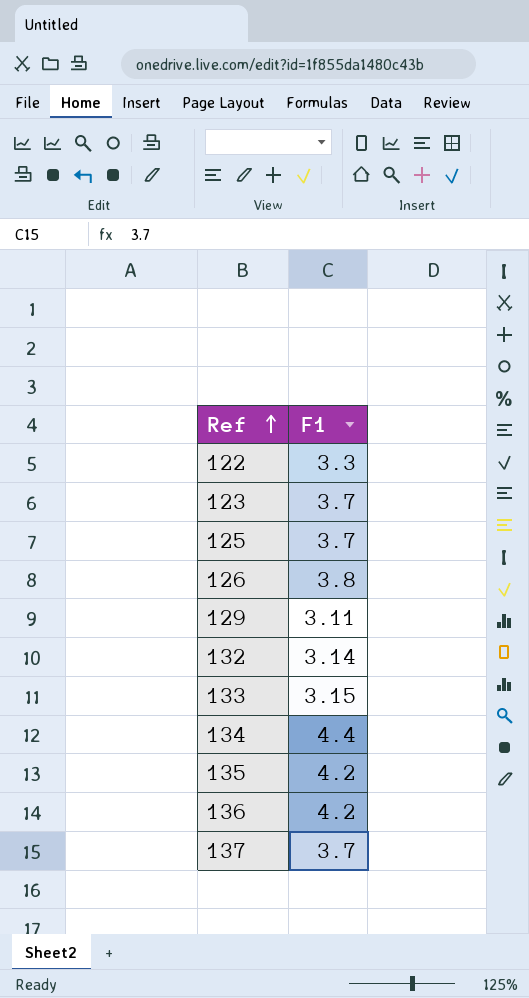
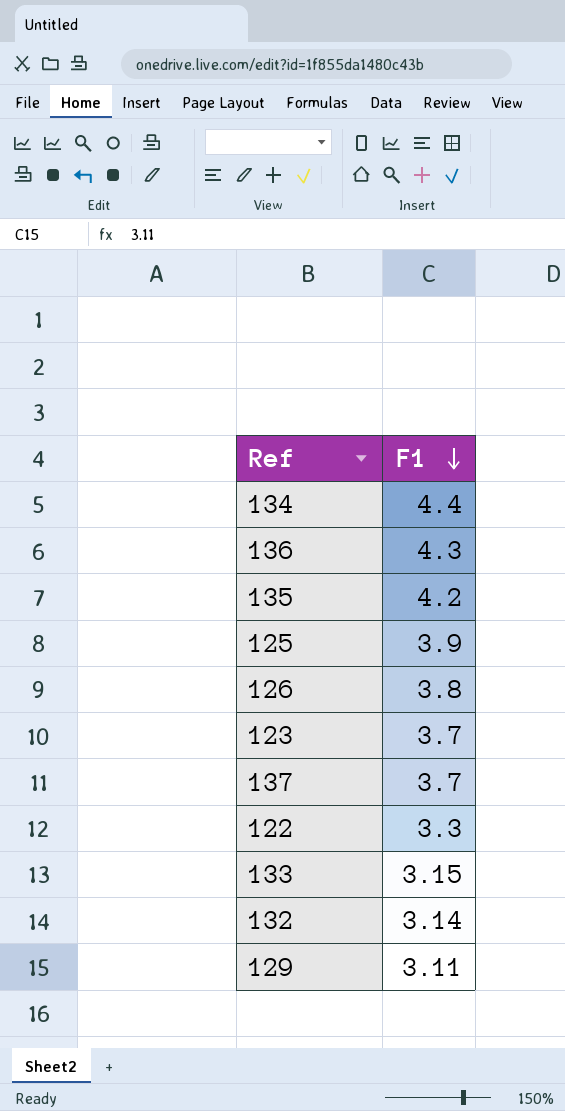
row order: Ref ascending -> F1 descending
136 | F1: 4.2 -> 4.3
125 | F1: 3.7 -> 3.9

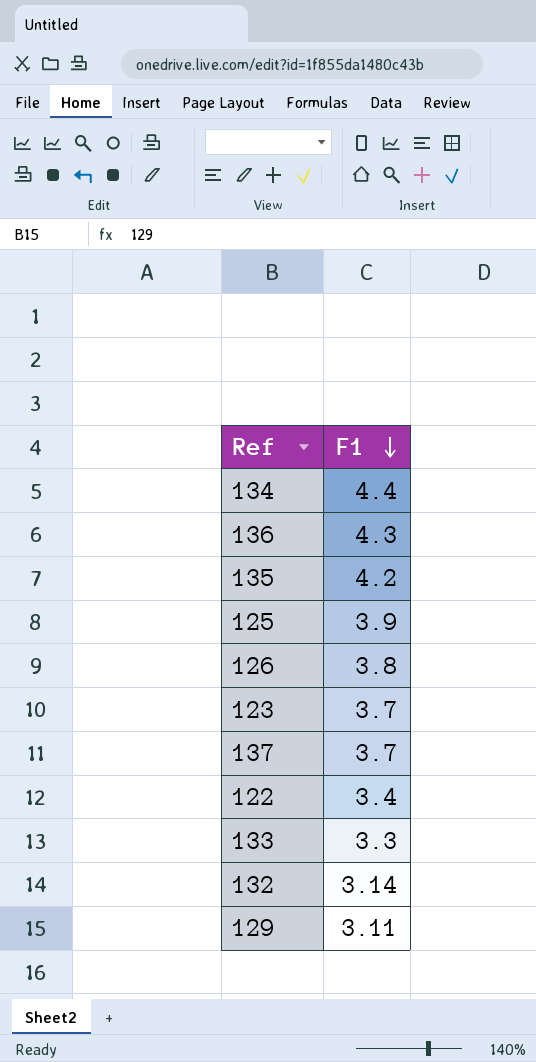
122 | F1: 3.3 -> 3.4
133 | F1: 3.15 -> 3.3

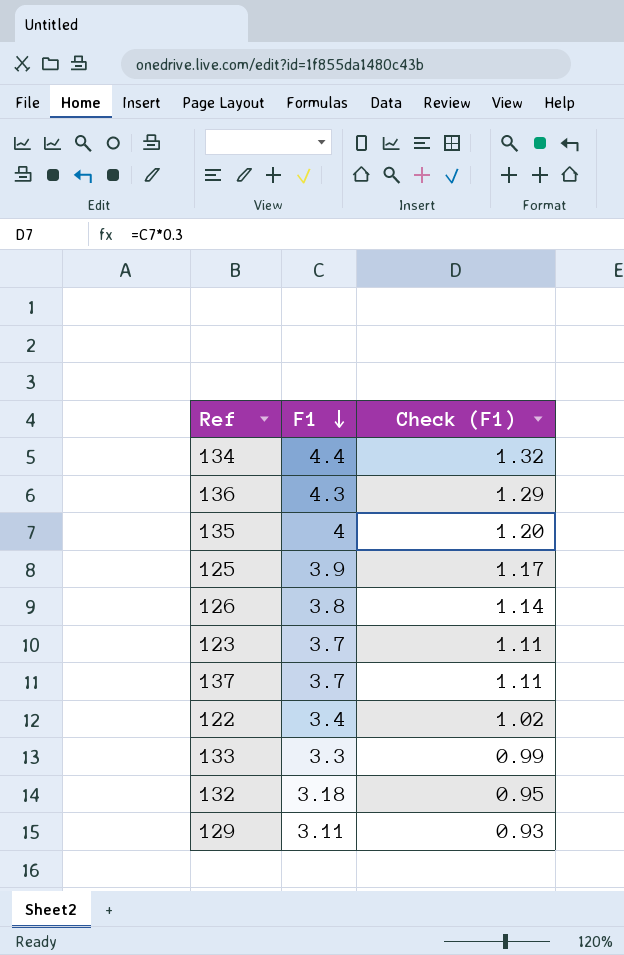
column Check (F1) | formula: none -> [F1] * 0.3
135 | F1: 4.2 -> 4
132 | F1: 3.14 -> 3.18

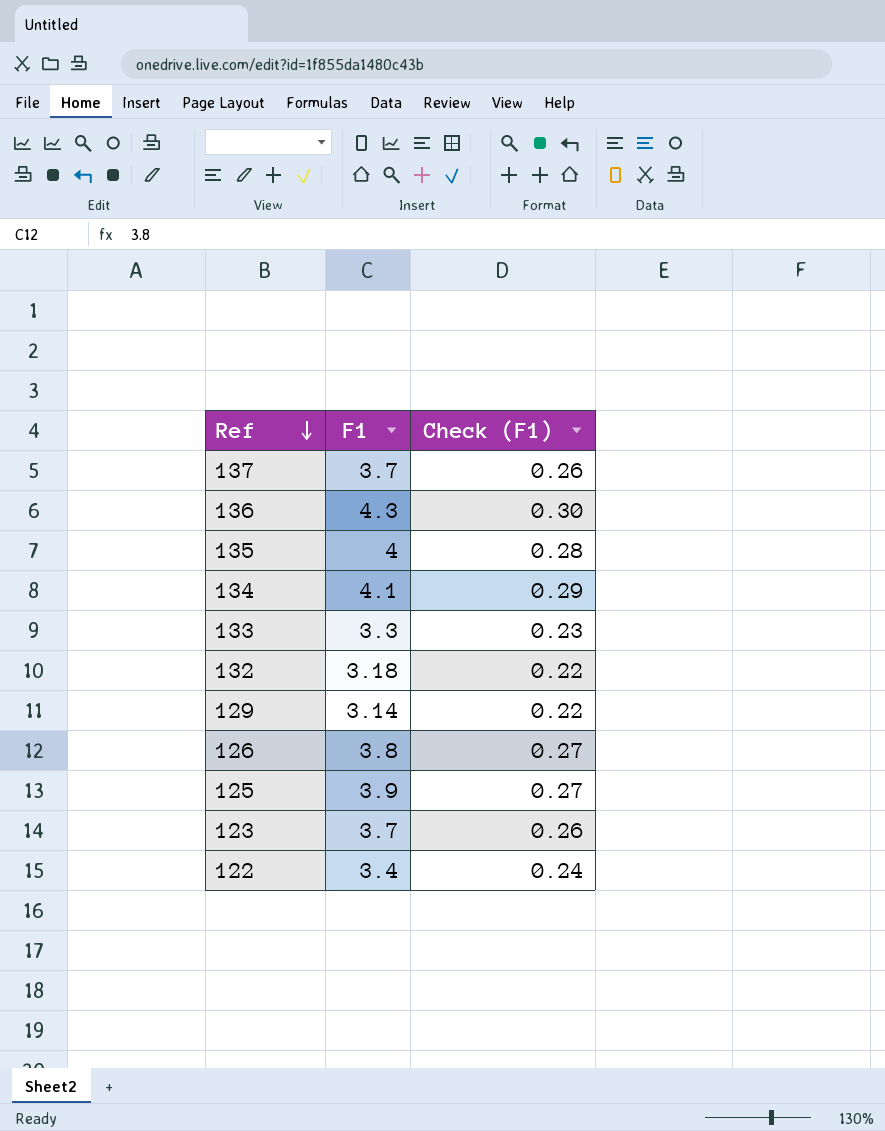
row order: F1 descending -> Ref descending
column Check (F1) | formula: [F1] * 0.3 -> [F1] * 0.07
134 | F1: 4.4 -> 4.1
129 | F1: 3.11 -> 3.14

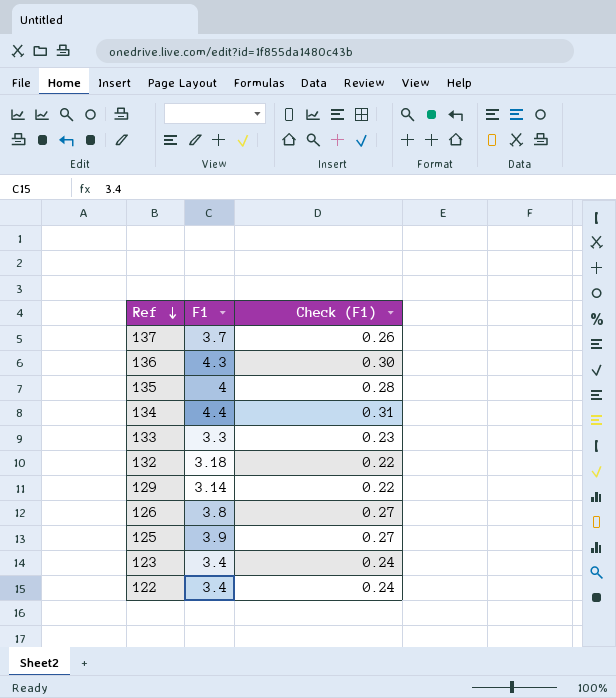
134 | F1: 4.1 -> 4.4
134 | Check (F1): 0.29 -> 0.31
123 | F1: 3.7 -> 3.4
123 | Check (F1): 0.26 -> 0.24

